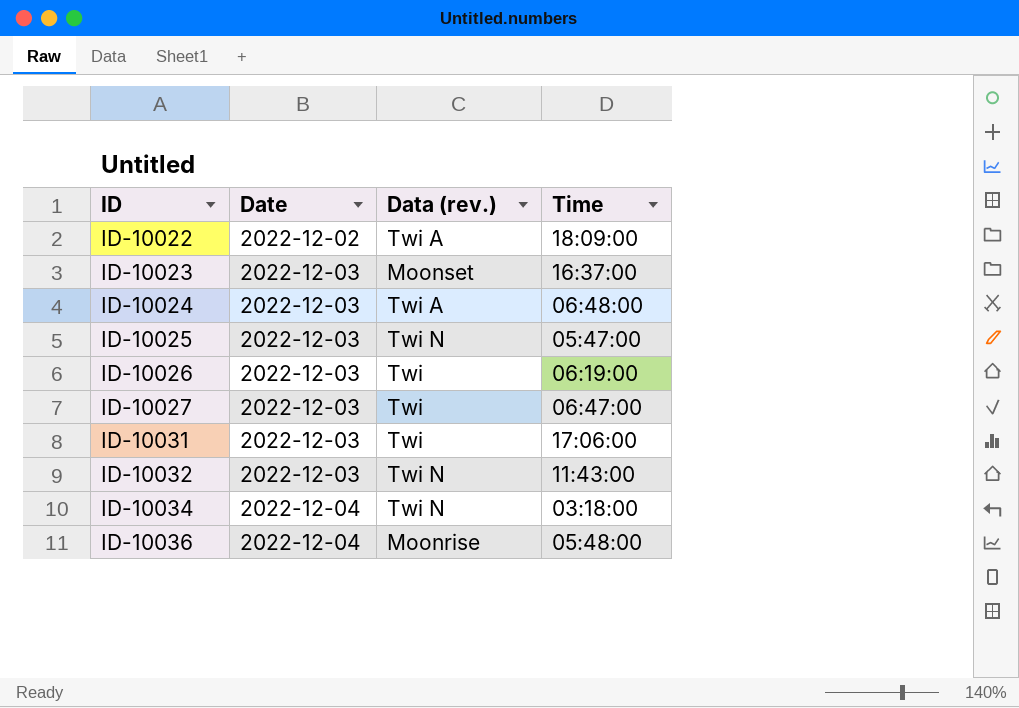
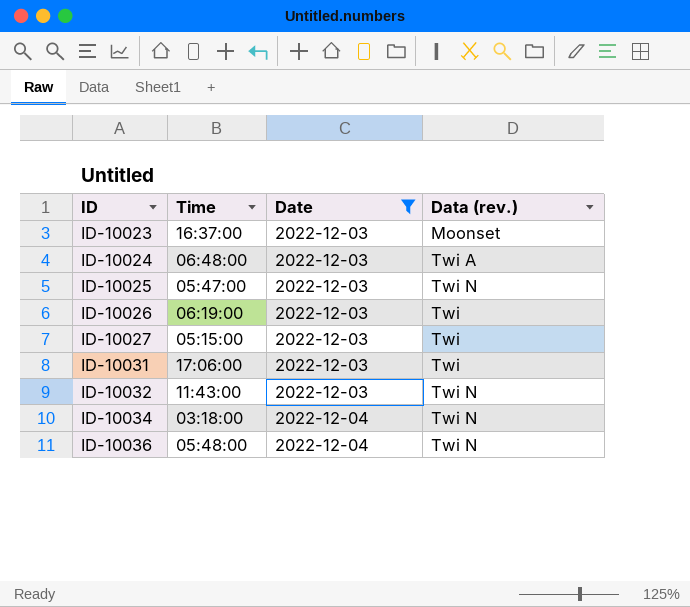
filter: none -> Date != 2022-12-02
column Time | position: 4 -> 2
ID-10027 | Time: 06:47:00 -> 05:15:00
ID-10036 | Data (rev.): Moonrise -> Twi N

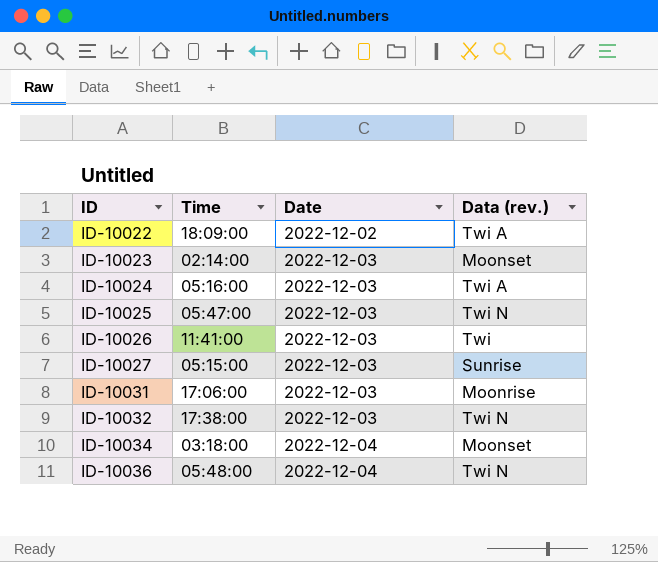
filter: Date != 2022-12-02 -> none
ID-10023 | Time: 16:37:00 -> 02:14:00
ID-10024 | Time: 06:48:00 -> 05:16:00
ID-10026 | Time: 06:19:00 -> 11:41:00
ID-10027 | Data (rev.): Twi -> Sunrise
ID-10031 | Data (rev.): Twi -> Moonrise
ID-10032 | Time: 11:43:00 -> 17:38:00
ID-10034 | Data (rev.): Twi N -> Moonset

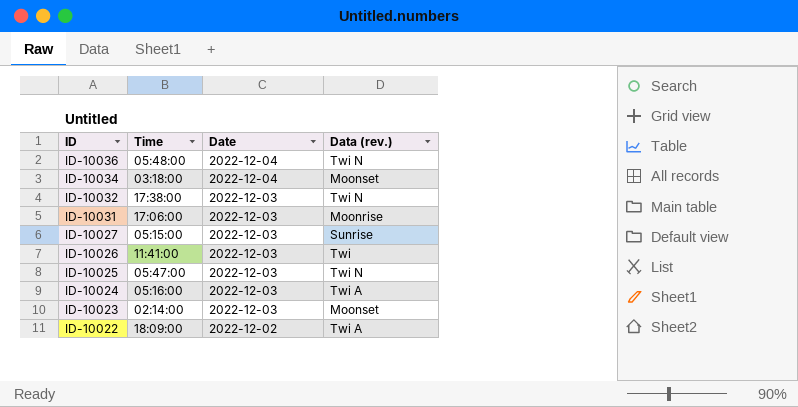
row order: ID ascending -> ID descending

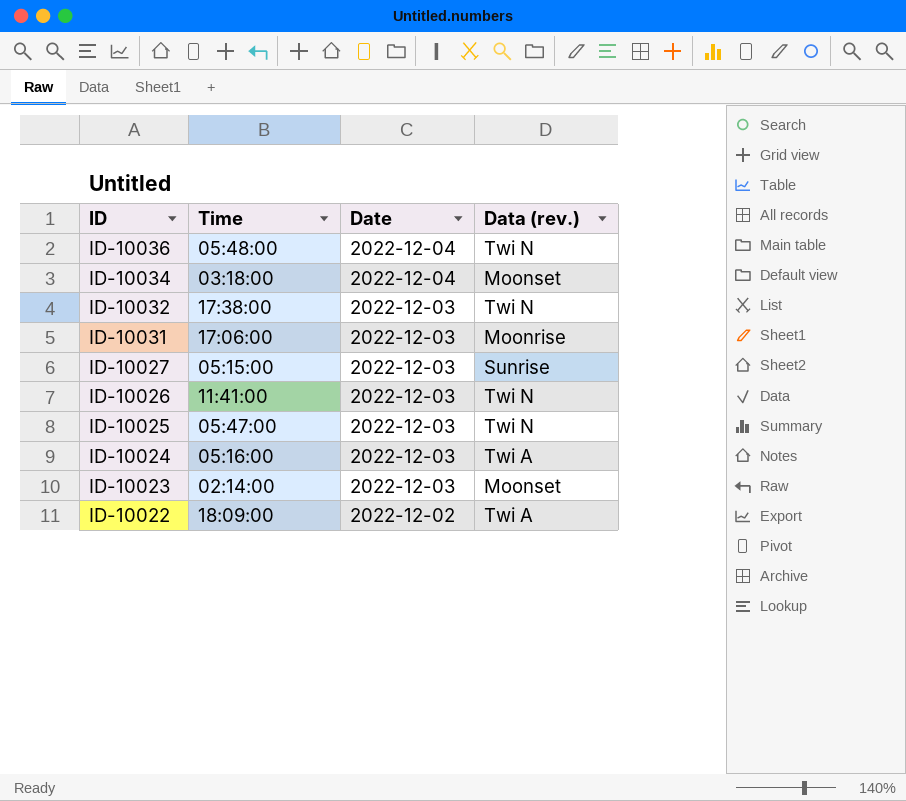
ID-10026 | Data (rev.): Twi -> Twi N

